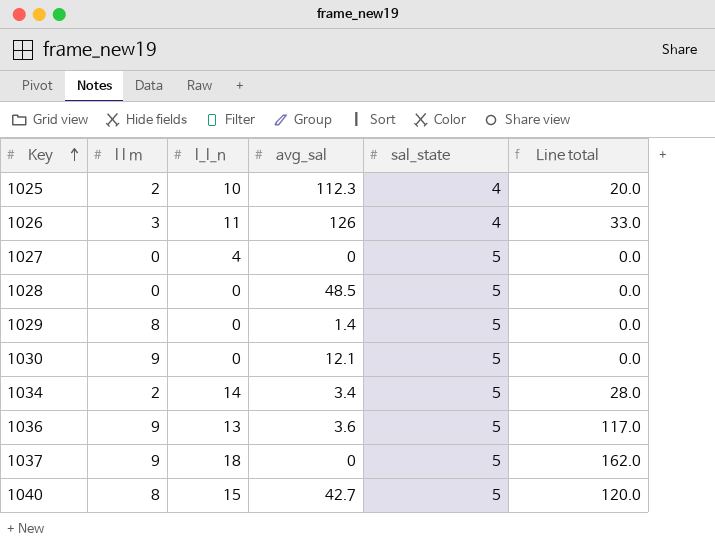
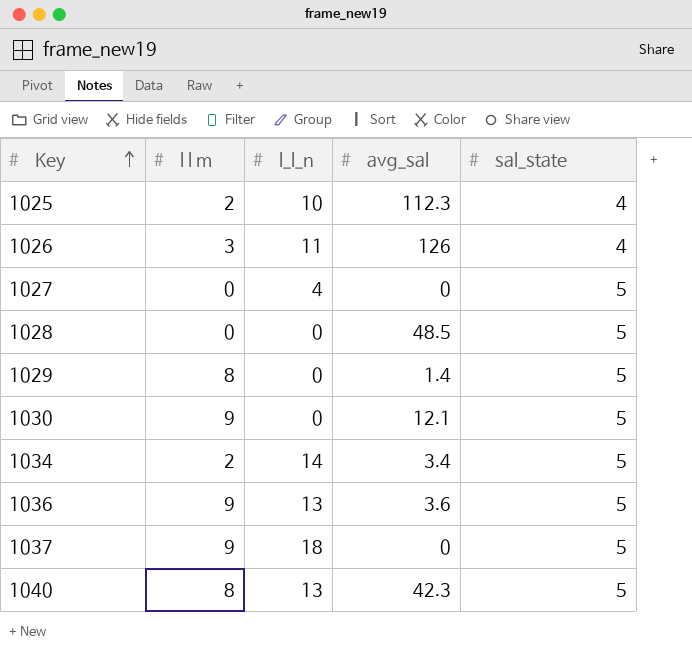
column Line total | formula: [l l m] * [l_l_n] -> none
1040 | l_l_n: 15 -> 13
1040 | avg_sal: 42.7 -> 42.3

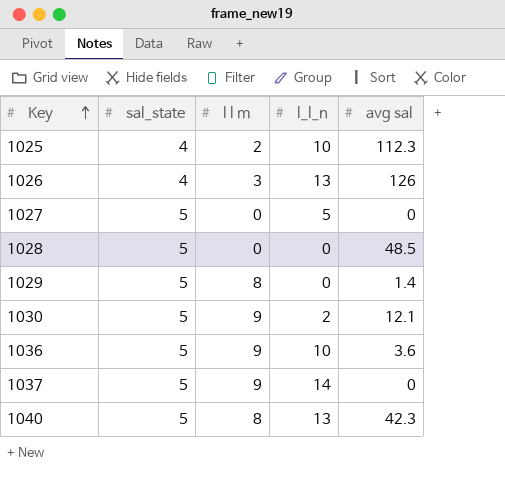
column sal_state | position: 5 -> 2
column name: avg_sal -> avg sal
row 1034: 2 | 14 | 3.4 | 5 -> none
1026 | l_l_n: 11 -> 13
1027 | l_l_n: 4 -> 5
1030 | l_l_n: 0 -> 2
1036 | l_l_n: 13 -> 10
1037 | l_l_n: 18 -> 14

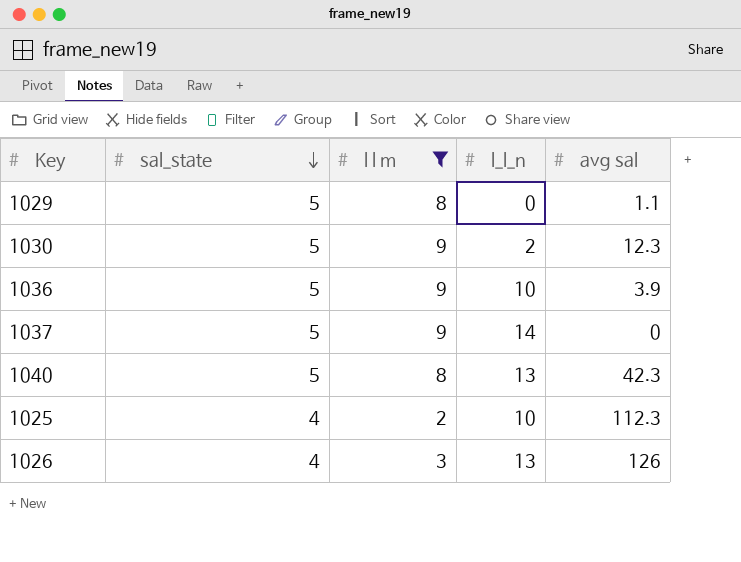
filter: none -> l l m != 0
row order: Key ascending -> sal_state descending
1029 | avg sal: 1.4 -> 1.1
1030 | avg sal: 12.1 -> 12.3
1036 | avg sal: 3.6 -> 3.9

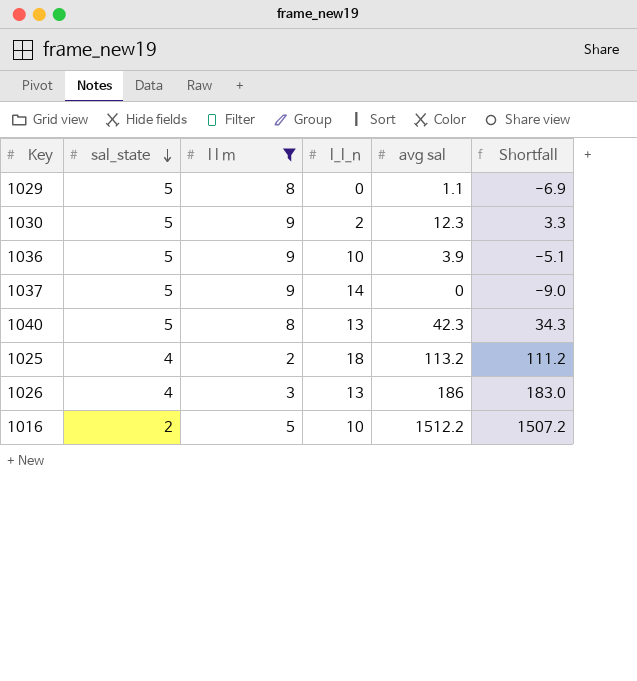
column Shortfall | formula: none -> [avg sal] - [l l m]
1025 | l_l_n: 10 -> 18
1025 | avg sal: 112.3 -> 113.2
1026 | avg sal: 126 -> 186
row 1016: none -> 2 | 5 | 10 | 1512.2 | 1507.2

